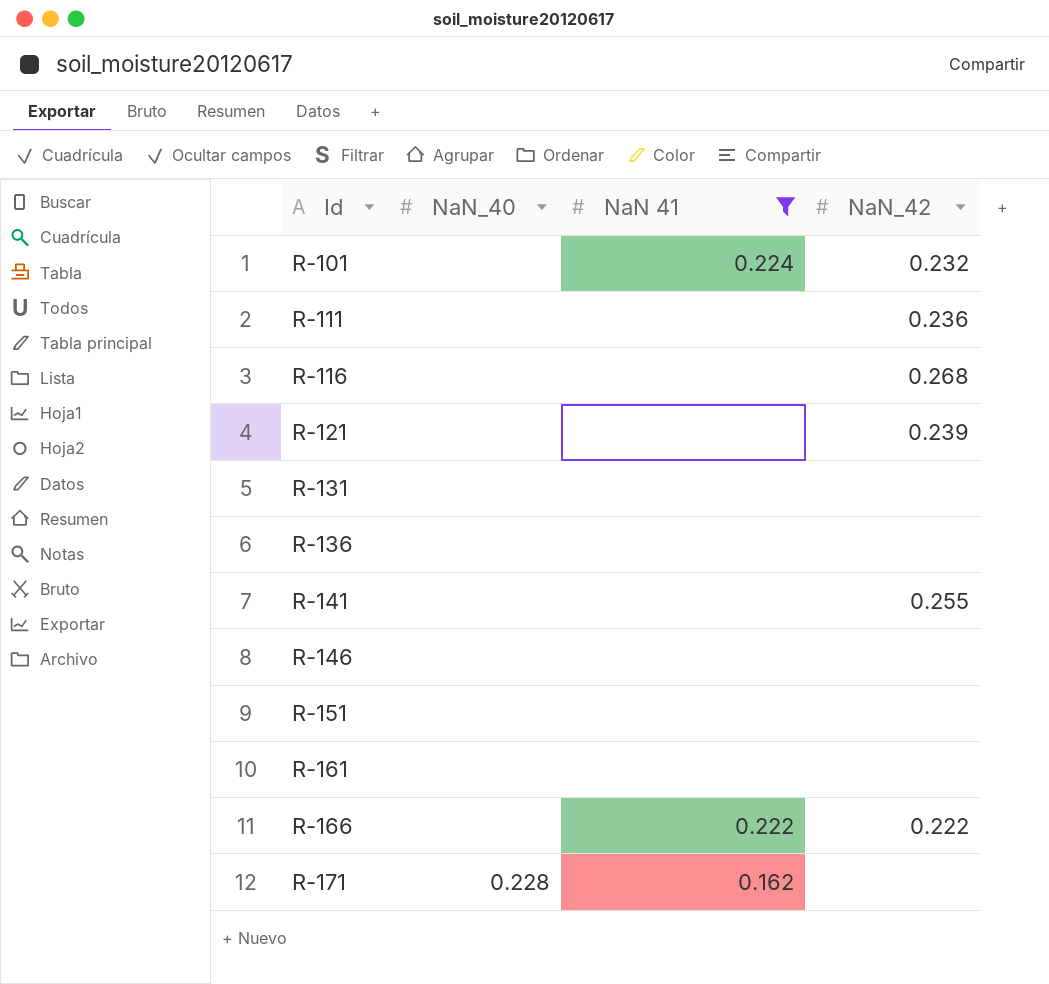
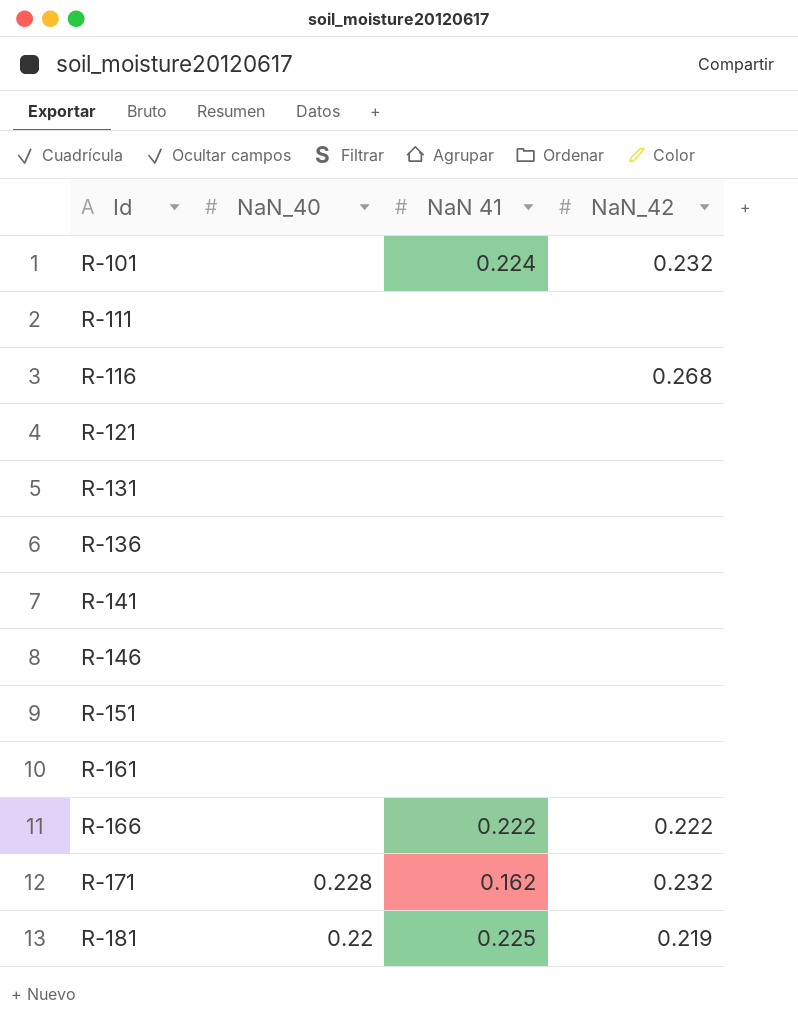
filter: NaN 41 != 0.225 -> none
R-111 | NaN_42: 0.236 -> none
R-121 | NaN_42: 0.239 -> none
R-141 | NaN_42: 0.255 -> none
R-171 | NaN_42: none -> 0.232

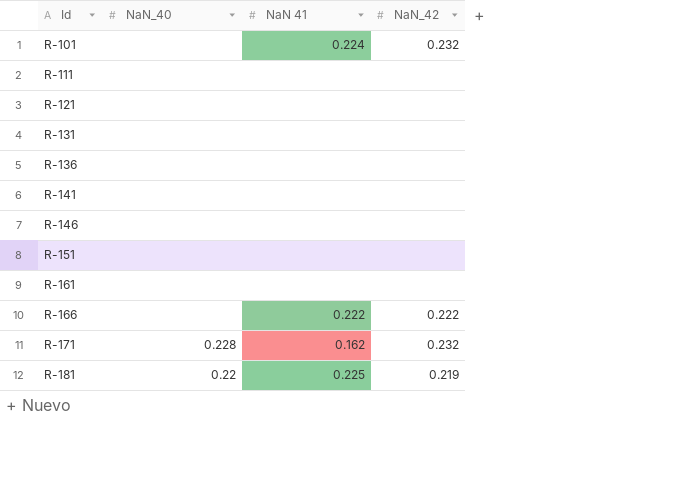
row R-116: none | none | 0.268 -> none

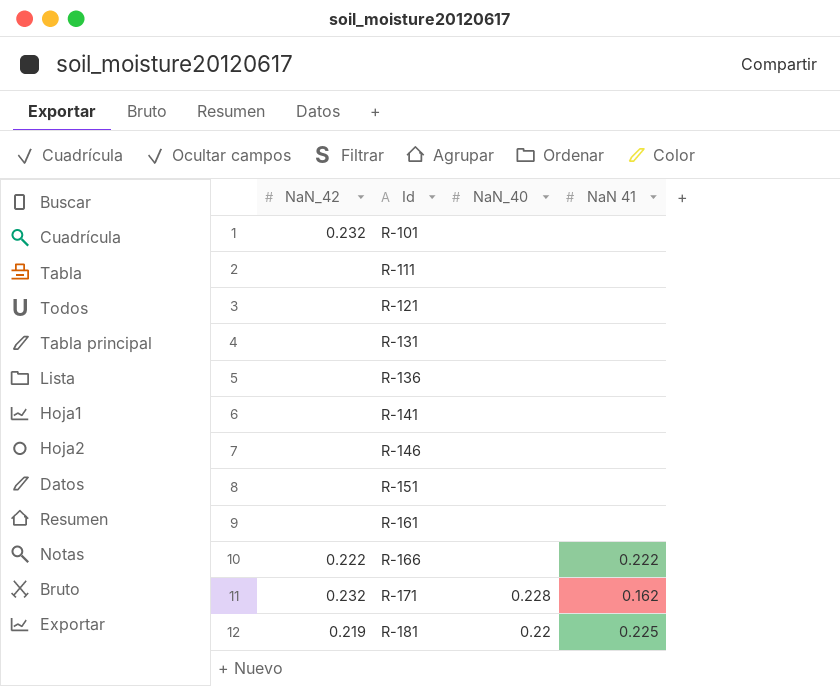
column NaN_42 | position: 4 -> 1
R-101 | NaN 41: 0.224 -> none

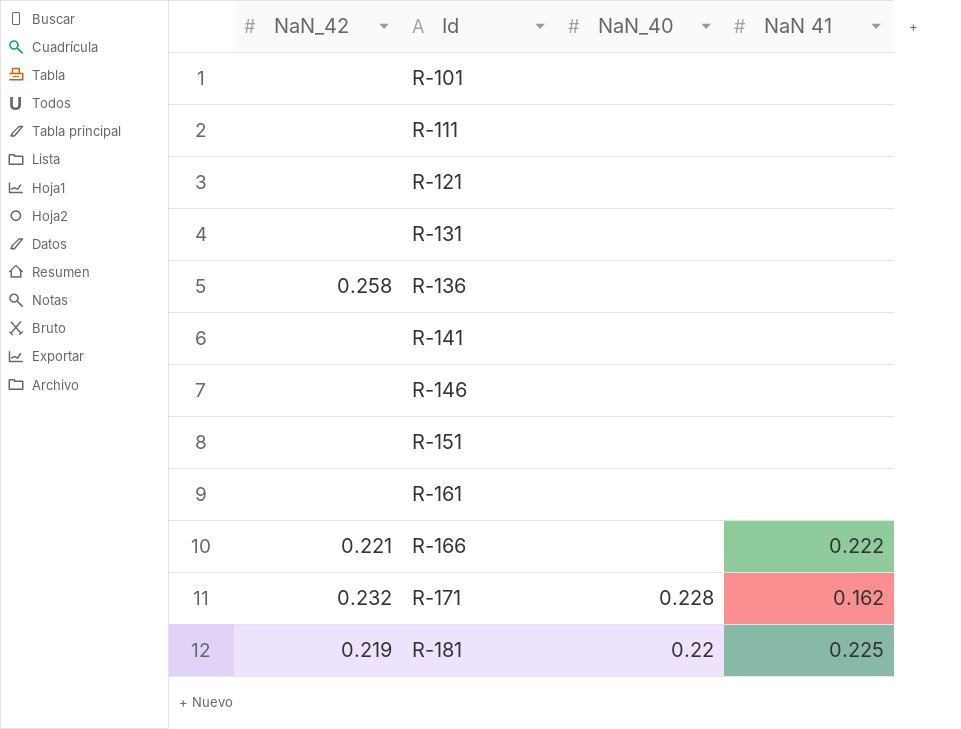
R-101 | NaN_42: 0.232 -> none
R-136 | NaN_42: none -> 0.258
R-166 | NaN_42: 0.222 -> 0.221

